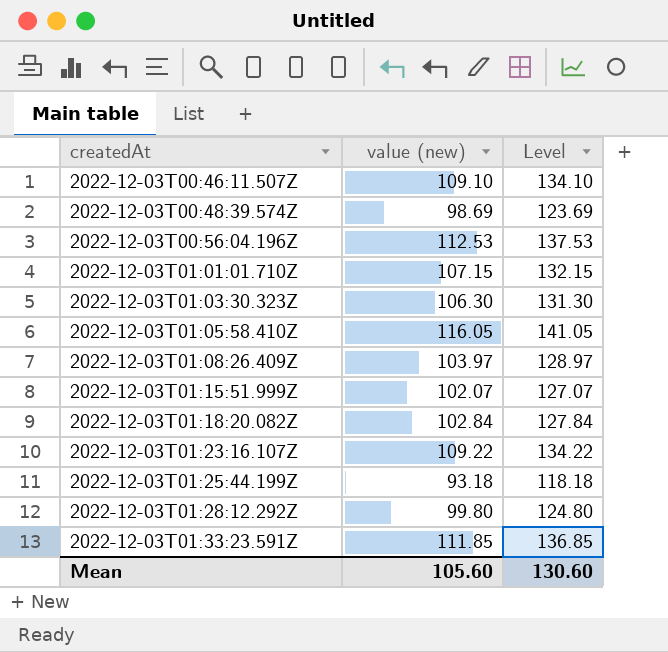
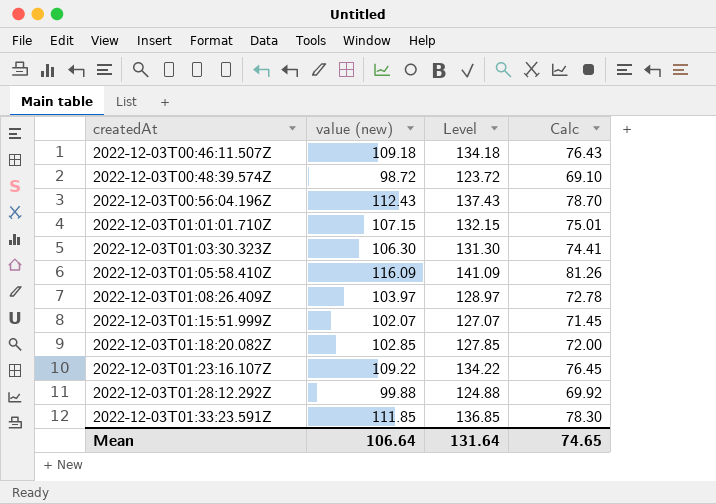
column Calc | formula: none -> [value (new)] * 0.7
row 2022-12-03T01:25:44.199Z: 93.18 | 118.18 -> none
2022-12-03T00:46:11.507Z | value (new): 109.10 -> 109.18
2022-12-03T00:46:11.507Z | Level: 134.10 -> 134.18
2022-12-03T00:48:39.574Z | value (new): 98.69 -> 98.72
2022-12-03T00:48:39.574Z | Level: 123.69 -> 123.72
2022-12-03T00:56:04.196Z | value (new): 112.53 -> 112.43
2022-12-03T00:56:04.196Z | Level: 137.53 -> 137.43
2022-12-03T01:05:58.410Z | value (new): 116.05 -> 116.09
2022-12-03T01:05:58.410Z | Level: 141.05 -> 141.09
2022-12-03T01:18:20.082Z | value (new): 102.84 -> 102.85
2022-12-03T01:18:20.082Z | Level: 127.84 -> 127.85
2022-12-03T01:28:12.292Z | value (new): 99.80 -> 99.88
2022-12-03T01:28:12.292Z | Level: 124.80 -> 124.88
Mean | value (new): 105.60 -> 106.64
Mean | Level: 130.60 -> 131.64

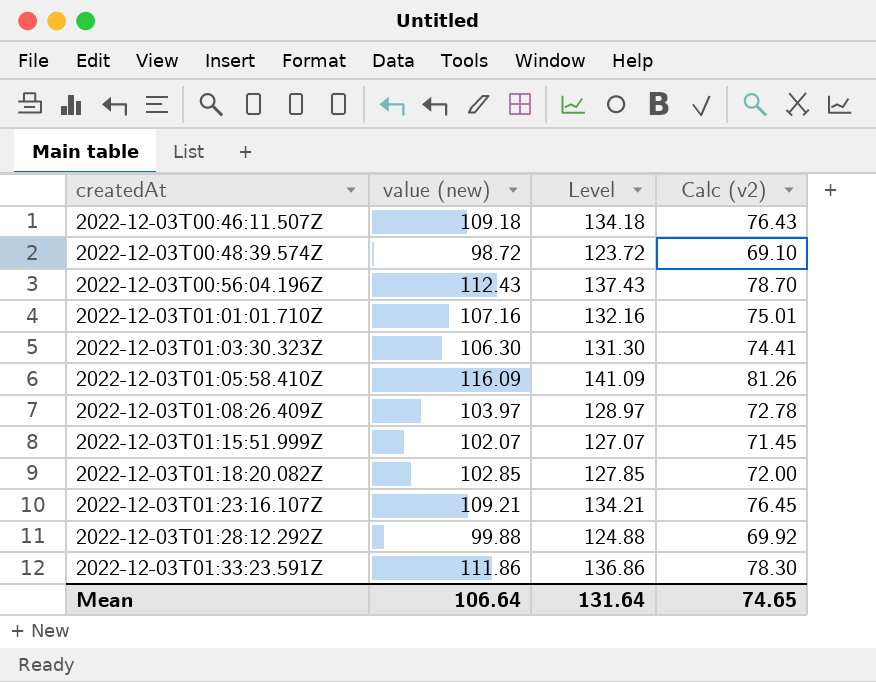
column name: Calc -> Calc (v2)
2022-12-03T01:01:01.710Z | value (new): 107.15 -> 107.16
2022-12-03T01:01:01.710Z | Level: 132.15 -> 132.16
2022-12-03T01:23:16.107Z | value (new): 109.22 -> 109.21
2022-12-03T01:23:16.107Z | Level: 134.22 -> 134.21
2022-12-03T01:33:23.591Z | value (new): 111.85 -> 111.86
2022-12-03T01:33:23.591Z | Level: 136.85 -> 136.86

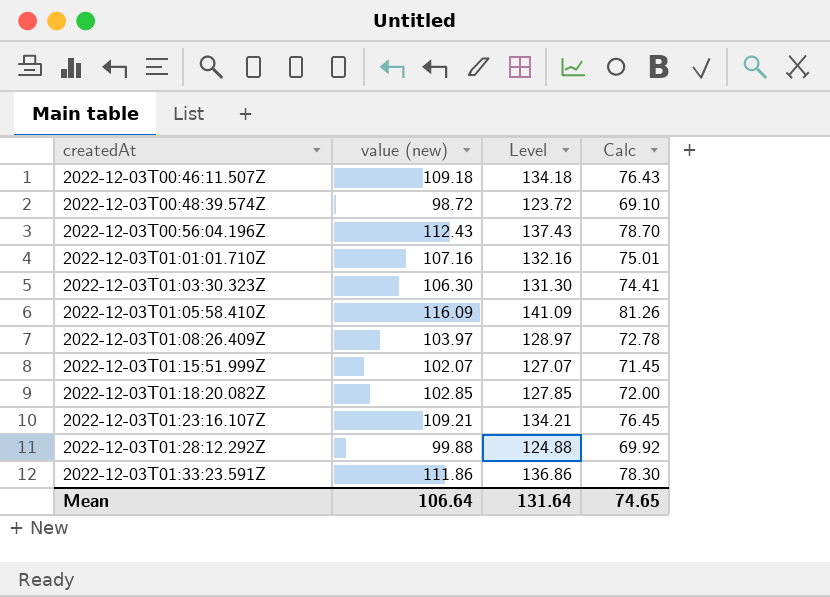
column name: Calc (v2) -> Calc

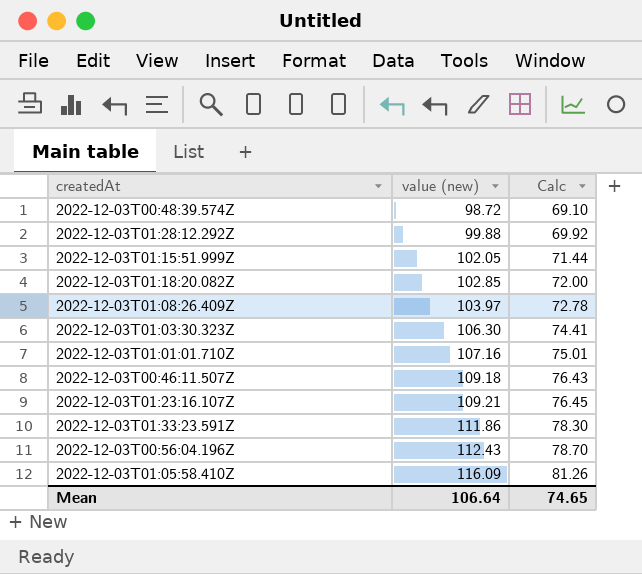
row order: createdAt ascending -> value (new) ascending
column Level | formula: [value (new)] + 25 -> none
2022-12-03T01:15:51.999Z | value (new): 102.07 -> 102.05
2022-12-03T01:15:51.999Z | Calc: 71.45 -> 71.44

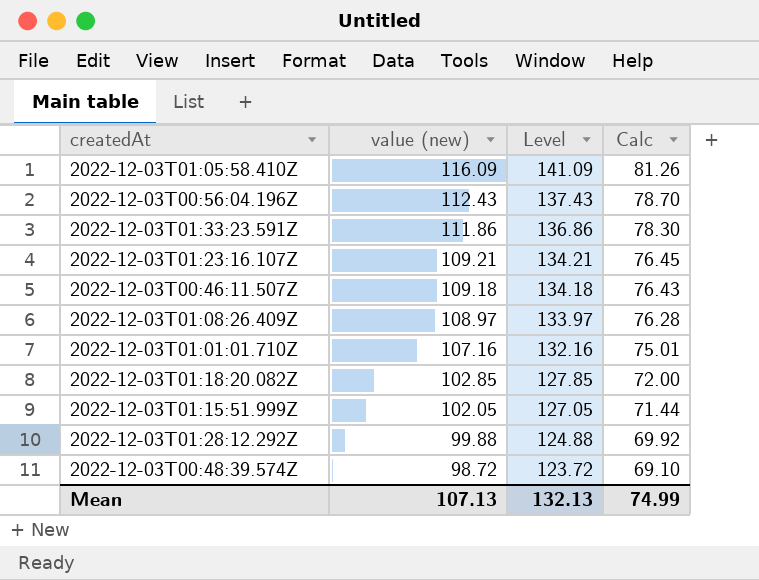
row order: value (new) ascending -> value (new) descending
column Level | formula: none -> [value (new)] + 25
row 2022-12-03T01:03:30.323Z: 106.30 | 74.41 -> none
2022-12-03T01:08:26.409Z | value (new): 103.97 -> 108.97
2022-12-03T01:08:26.409Z | Calc: 72.78 -> 76.28
Mean | value (new): 106.64 -> 107.13
Mean | Calc: 74.65 -> 74.99

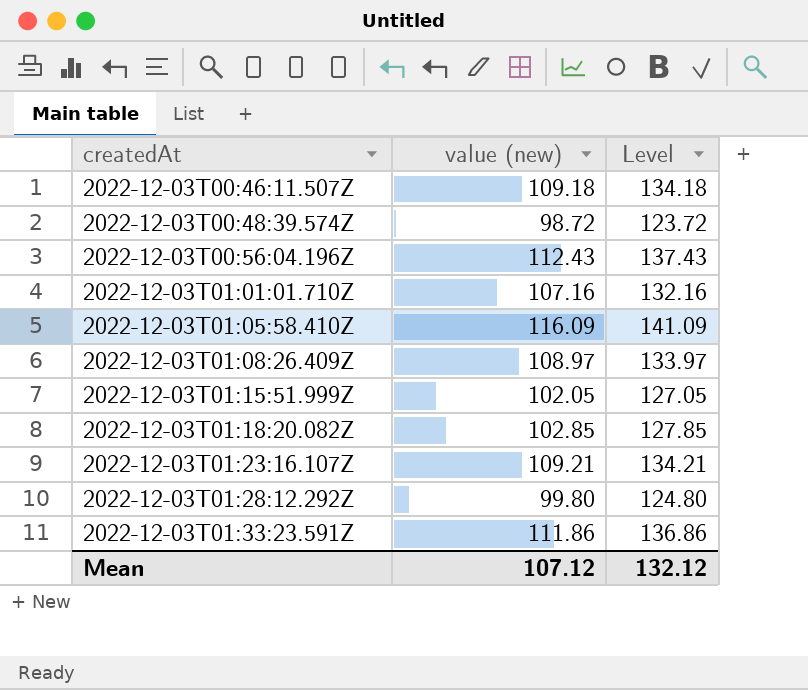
row order: value (new) descending -> createdAt ascending
column Calc | formula: [value (new)] * 0.7 -> none
2022-12-03T01:28:12.292Z | value (new): 99.88 -> 99.80
2022-12-03T01:28:12.292Z | Level: 124.88 -> 124.80
Mean | value (new): 107.13 -> 107.12
Mean | Level: 132.13 -> 132.12

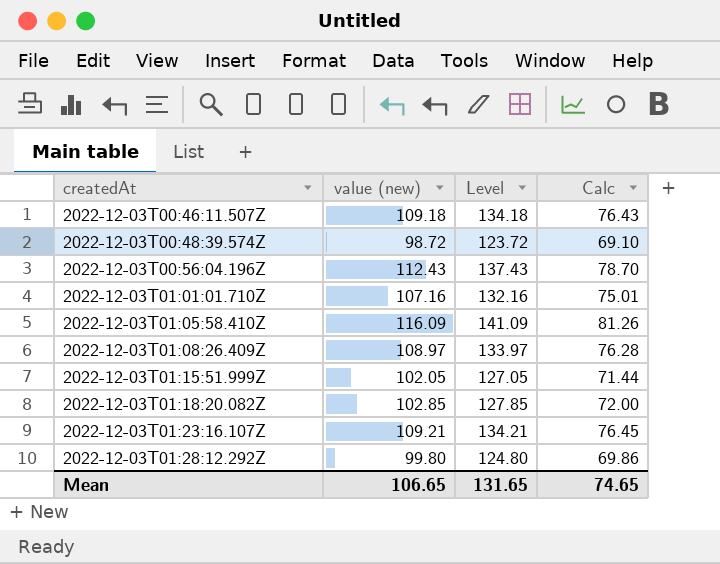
column Calc | formula: none -> [value (new)] * 0.7
row 2022-12-03T01:33:23.591Z: 111.86 | 136.86 -> none
Mean | value (new): 107.12 -> 106.65
Mean | Level: 132.12 -> 131.65

